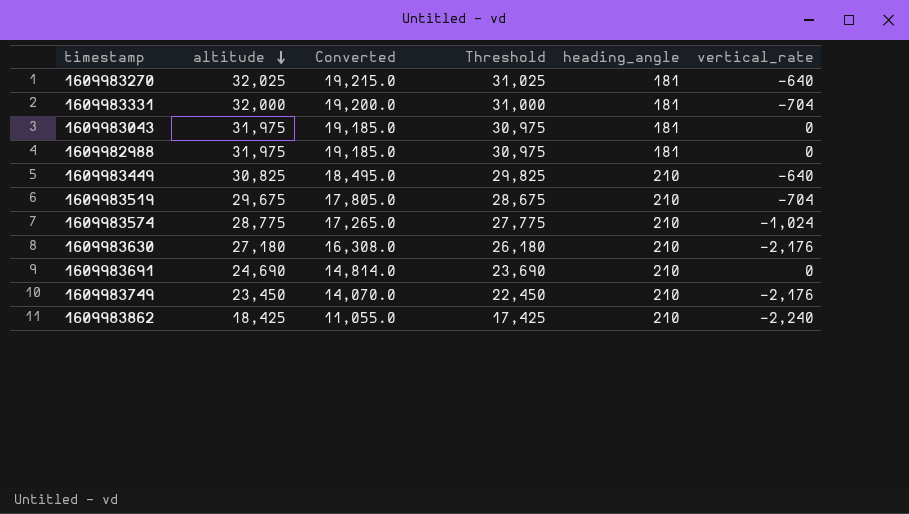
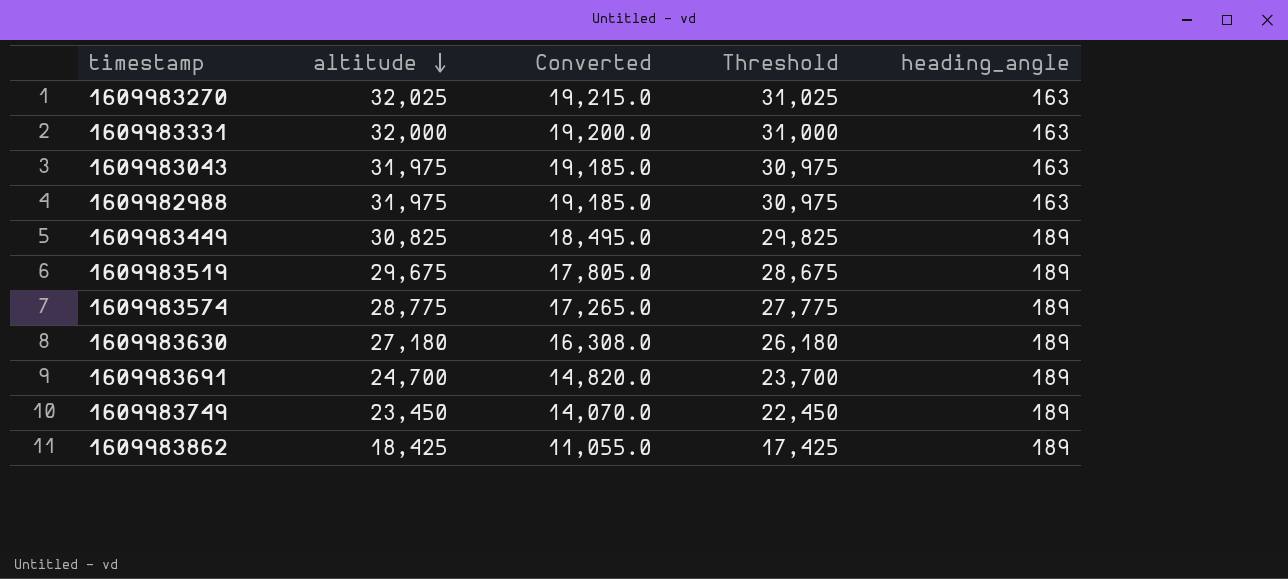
column vertical_rate | position: 6 -> none
1609983270 | heading_angle: 181 -> 163
1609983331 | heading_angle: 181 -> 163
1609983043 | heading_angle: 181 -> 163
1609982988 | heading_angle: 181 -> 163
1609983449 | heading_angle: 210 -> 189
1609983519 | heading_angle: 210 -> 189
1609983574 | heading_angle: 210 -> 189
1609983630 | heading_angle: 210 -> 189
1609983691 | altitude: 24,690 -> 24,700
1609983691 | Converted: 14,814.0 -> 14,820.0
1609983691 | Threshold: 23,690 -> 23,700
1609983691 | heading_angle: 210 -> 189
1609983749 | heading_angle: 210 -> 189
1609983862 | heading_angle: 210 -> 189

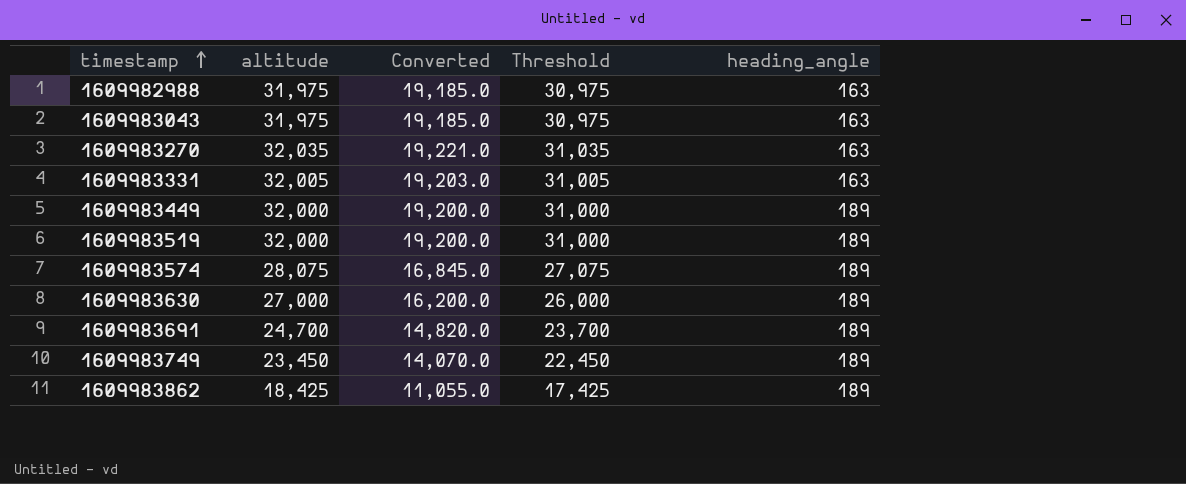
row order: altitude descending -> timestamp ascending
1609983270 | altitude: 32,025 -> 32,035
1609983270 | Converted: 19,215.0 -> 19,221.0
1609983270 | Threshold: 31,025 -> 31,035
1609983331 | altitude: 32,000 -> 32,005
1609983331 | Converted: 19,200.0 -> 19,203.0
1609983331 | Threshold: 31,000 -> 31,005
1609983449 | altitude: 30,825 -> 32,000
1609983449 | Converted: 18,495.0 -> 19,200.0
1609983449 | Threshold: 29,825 -> 31,000
1609983519 | altitude: 29,675 -> 32,000
1609983519 | Converted: 17,805.0 -> 19,200.0
1609983519 | Threshold: 28,675 -> 31,000
1609983574 | altitude: 28,775 -> 28,075
1609983574 | Converted: 17,265.0 -> 16,845.0
1609983574 | Threshold: 27,775 -> 27,075
1609983630 | altitude: 27,180 -> 27,000
1609983630 | Converted: 16,308.0 -> 16,200.0
1609983630 | Threshold: 26,180 -> 26,000

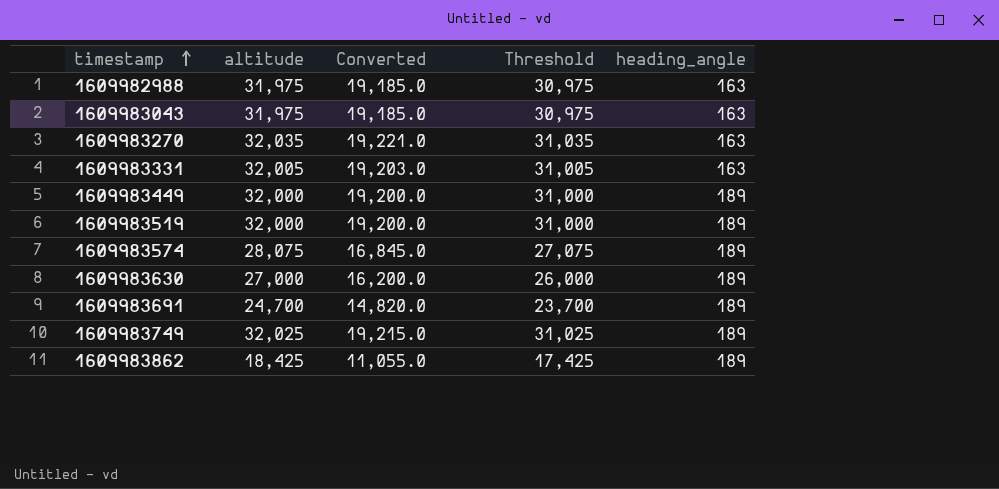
1609983749 | altitude: 23,450 -> 32,025
1609983749 | Converted: 14,070.0 -> 19,215.0
1609983749 | Threshold: 22,450 -> 31,025

